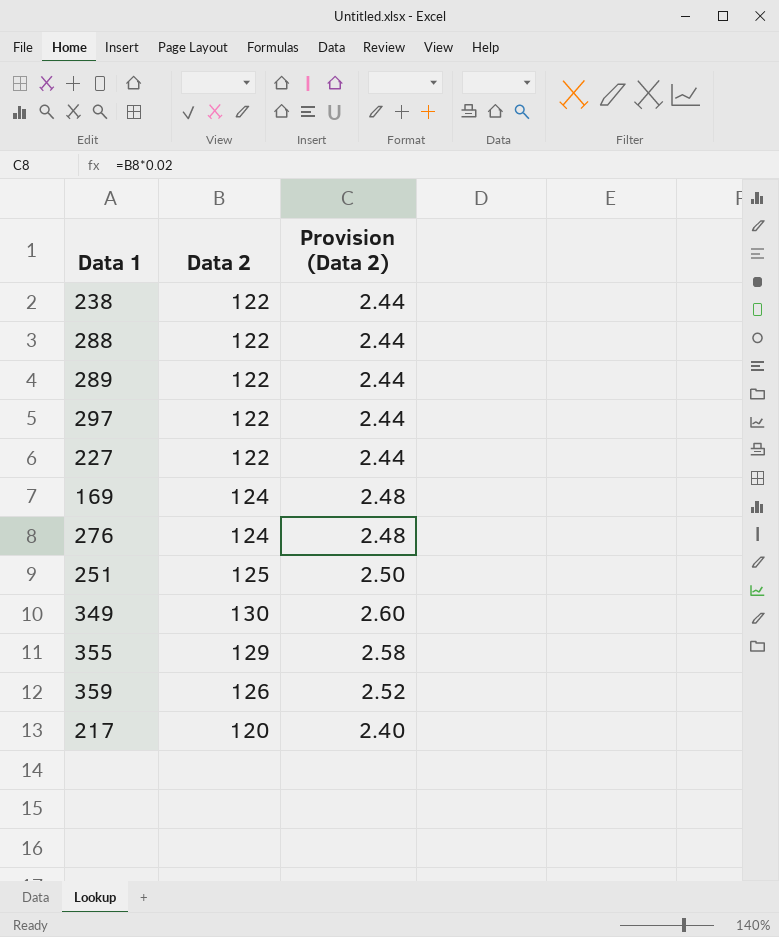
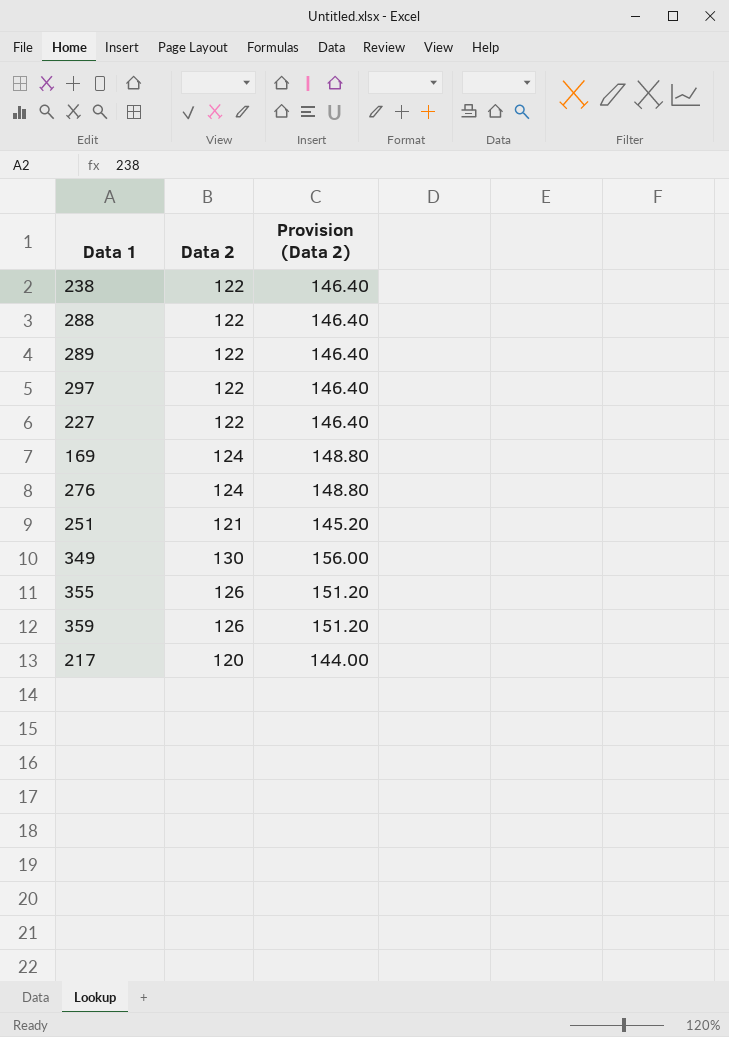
column Provision (Data 2) | formula: [Data 2] * 0.02 -> [Data 2] * 1.2
251 | Data 2: 125 -> 121
355 | Data 2: 129 -> 126

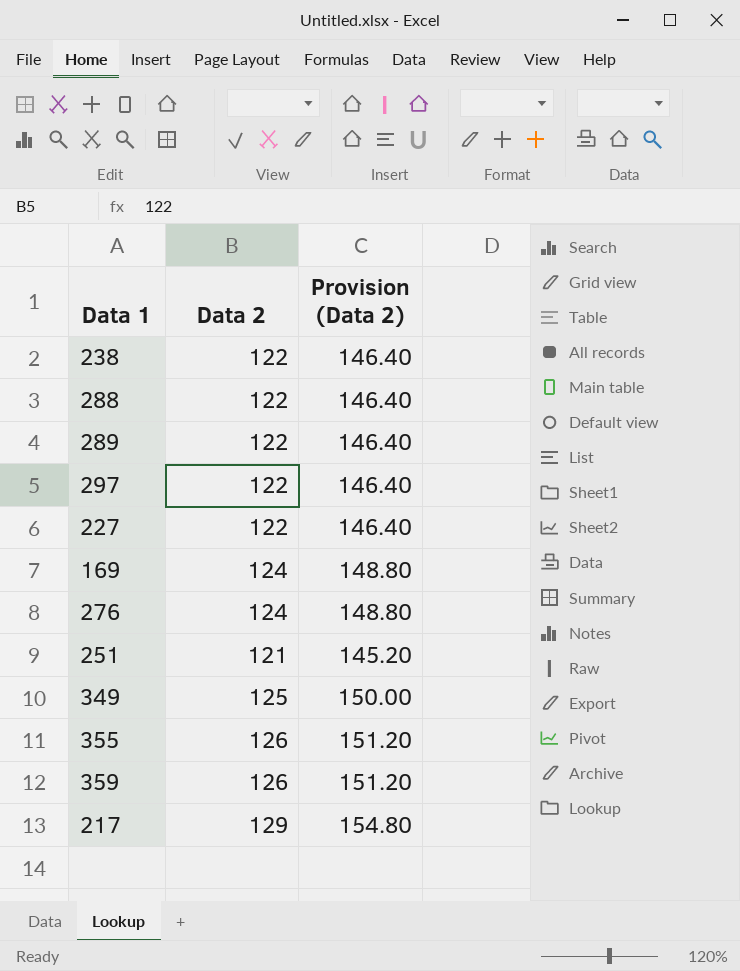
349 | Data 2: 130 -> 125
349 | Provision (Data 2): 156.00 -> 150.00
217 | Data 2: 120 -> 129
217 | Provision (Data 2): 144.00 -> 154.80

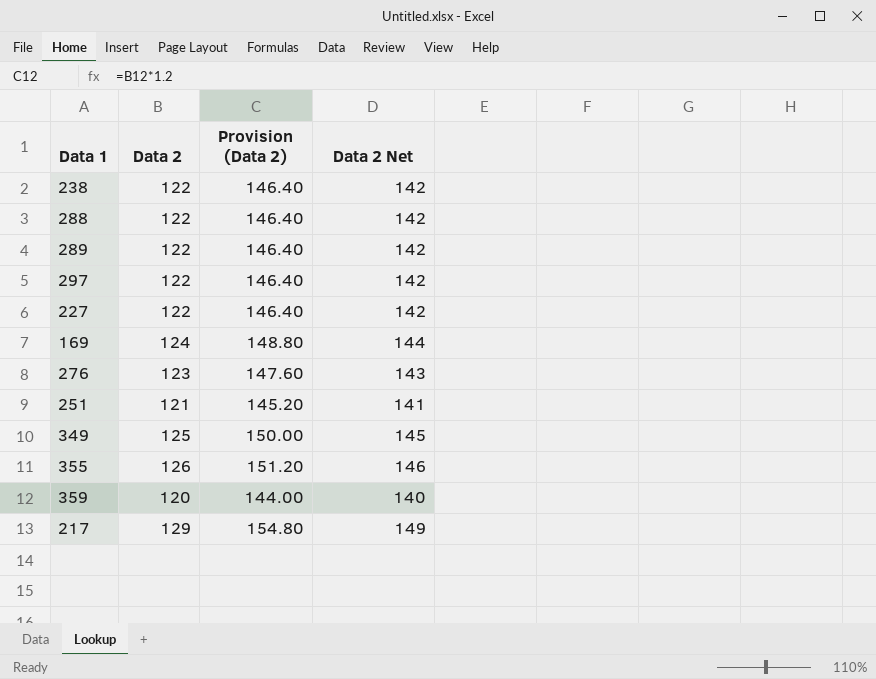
column Data 2 Net | formula: none -> [Data 2] + 20
276 | Data 2: 124 -> 123
276 | Provision (Data 2): 148.80 -> 147.60
359 | Data 2: 126 -> 120
359 | Provision (Data 2): 151.20 -> 144.00

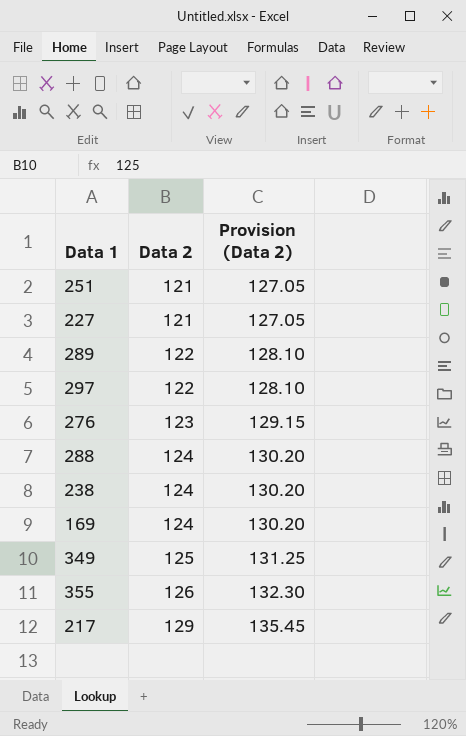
row order: none -> Data 2 ascending
column Data 2 Net | formula: [Data 2] + 20 -> none
column Provision (Data 2) | formula: [Data 2] * 1.2 -> [Data 2] * 1.05
row 359: 120 | 144.00 | 140 -> none
227 | Data 2: 122 -> 121
288 | Data 2: 122 -> 124
238 | Data 2: 122 -> 124

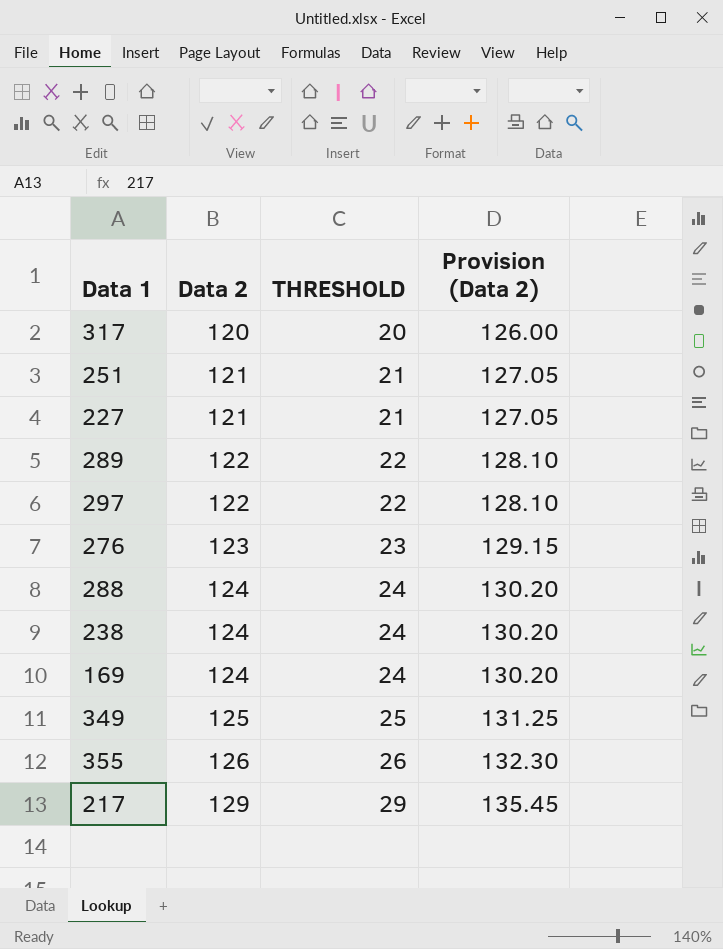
column THRESHOLD | formula: none -> [Data 2] - 100
row 317: none -> 120 | 20 | 126.00

